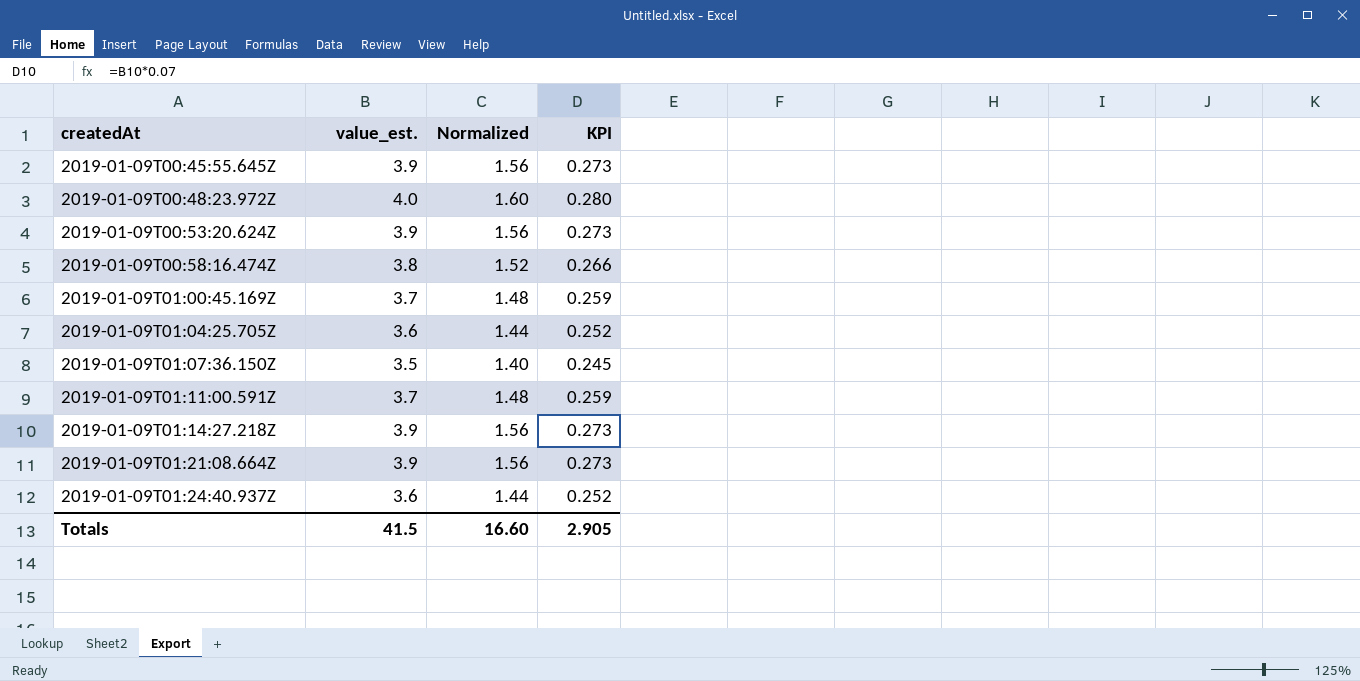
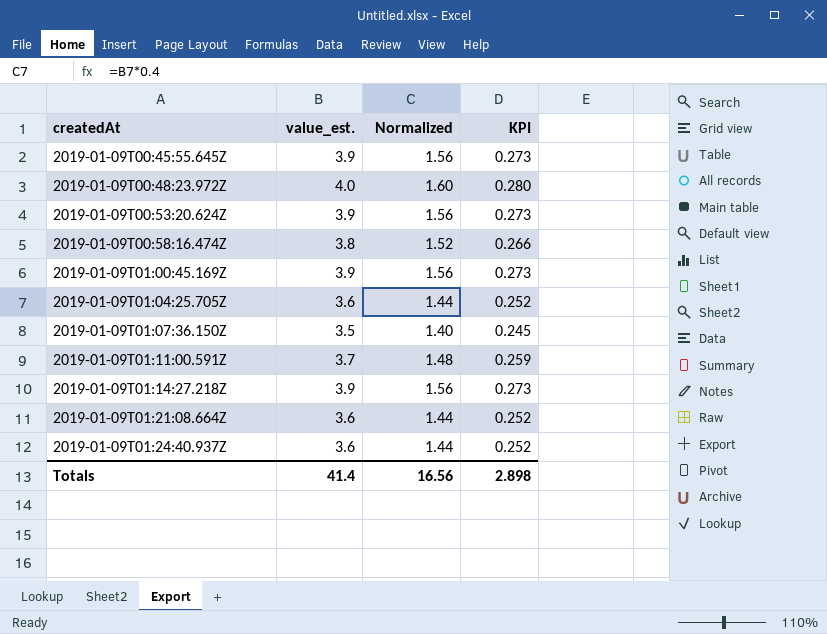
2019-01-09T01:00:45.169Z | value_est.: 3.7 -> 3.9
2019-01-09T01:00:45.169Z | Normalized: 1.48 -> 1.56
2019-01-09T01:00:45.169Z | KPI: 0.259 -> 0.273
2019-01-09T01:21:08.664Z | value_est.: 3.9 -> 3.6
2019-01-09T01:21:08.664Z | Normalized: 1.56 -> 1.44
2019-01-09T01:21:08.664Z | KPI: 0.273 -> 0.252
Totals | value_est.: 41.5 -> 41.4
Totals | Normalized: 16.60 -> 16.56
Totals | KPI: 2.905 -> 2.898

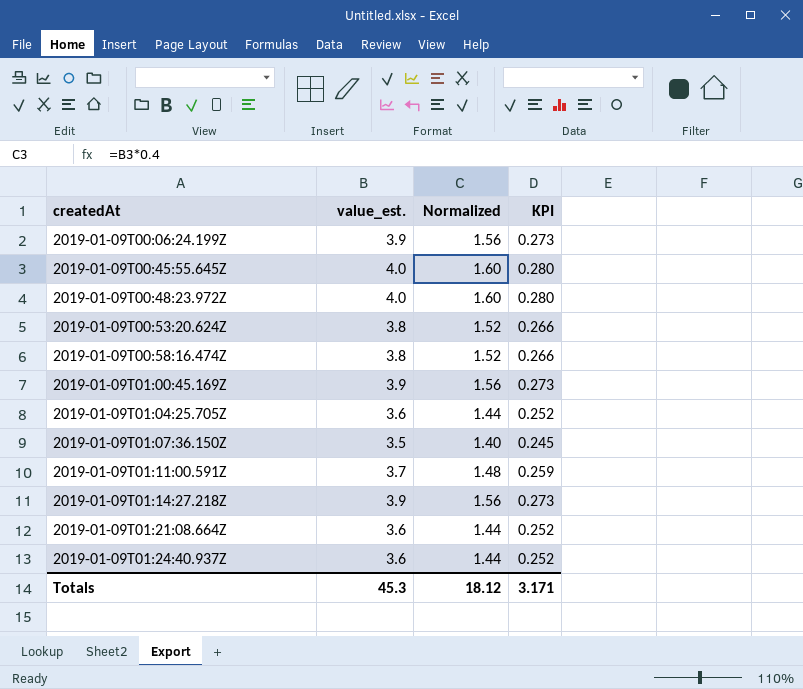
row 2019-01-09T00:06:24.199Z: none -> 3.9 | 1.56 | 0.273
2019-01-09T00:45:55.645Z | value_est.: 3.9 -> 4.0
2019-01-09T00:45:55.645Z | Normalized: 1.56 -> 1.60
2019-01-09T00:45:55.645Z | KPI: 0.273 -> 0.280
2019-01-09T00:53:20.624Z | value_est.: 3.9 -> 3.8
2019-01-09T00:53:20.624Z | Normalized: 1.56 -> 1.52
2019-01-09T00:53:20.624Z | KPI: 0.273 -> 0.266
Totals | value_est.: 41.4 -> 45.3
Totals | Normalized: 16.56 -> 18.12
Totals | KPI: 2.898 -> 3.171

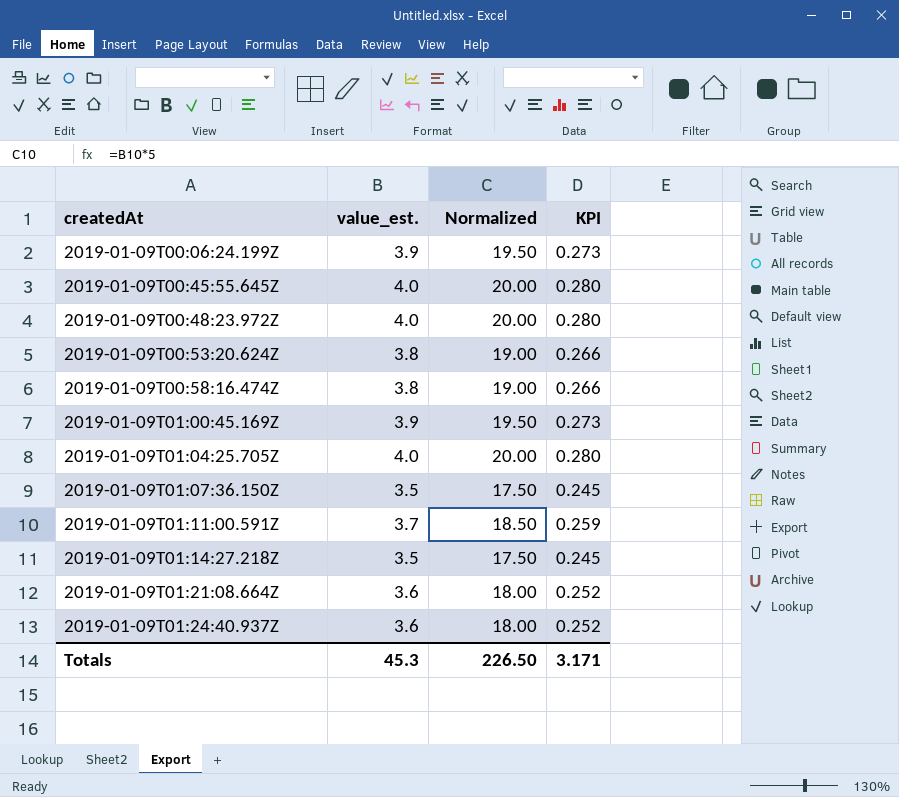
column Normalized | formula: [value_est.] * 0.4 -> [value_est.] * 5
2019-01-09T01:04:25.705Z | value_est.: 3.6 -> 4.0
2019-01-09T01:04:25.705Z | KPI: 0.252 -> 0.280
2019-01-09T01:14:27.218Z | value_est.: 3.9 -> 3.5
2019-01-09T01:14:27.218Z | KPI: 0.273 -> 0.245
Totals | Normalized: 18.12 -> 226.50

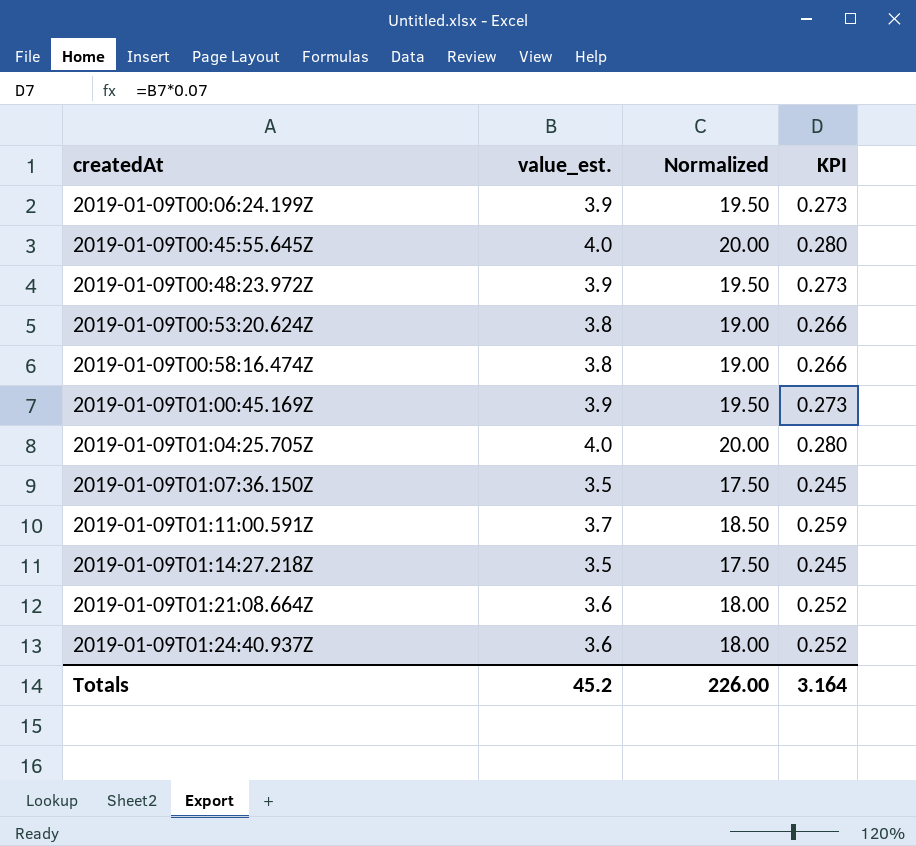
2019-01-09T00:48:23.972Z | value_est.: 4.0 -> 3.9
2019-01-09T00:48:23.972Z | Normalized: 20.00 -> 19.50
2019-01-09T00:48:23.972Z | KPI: 0.280 -> 0.273
Totals | value_est.: 45.3 -> 45.2
Totals | Normalized: 226.50 -> 226.00
Totals | KPI: 3.171 -> 3.164

